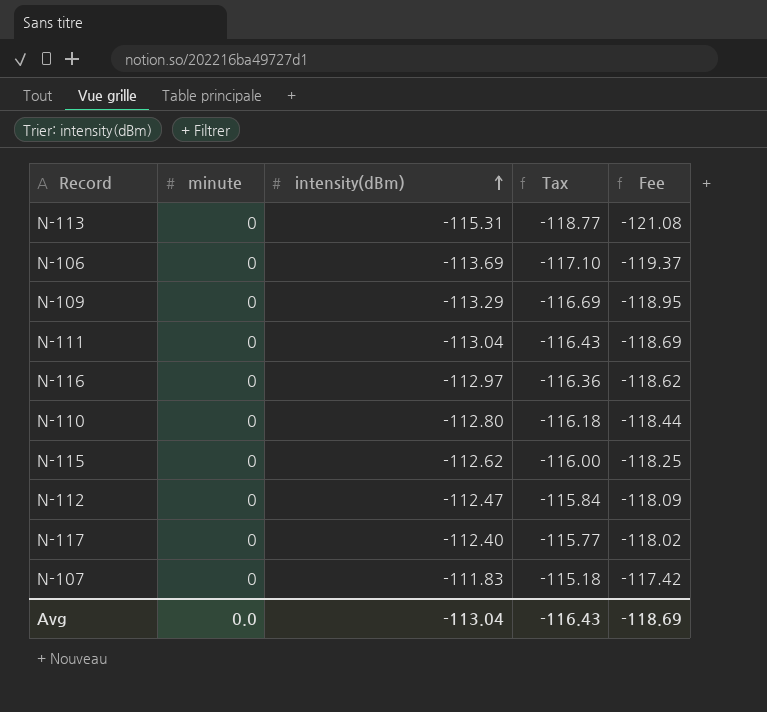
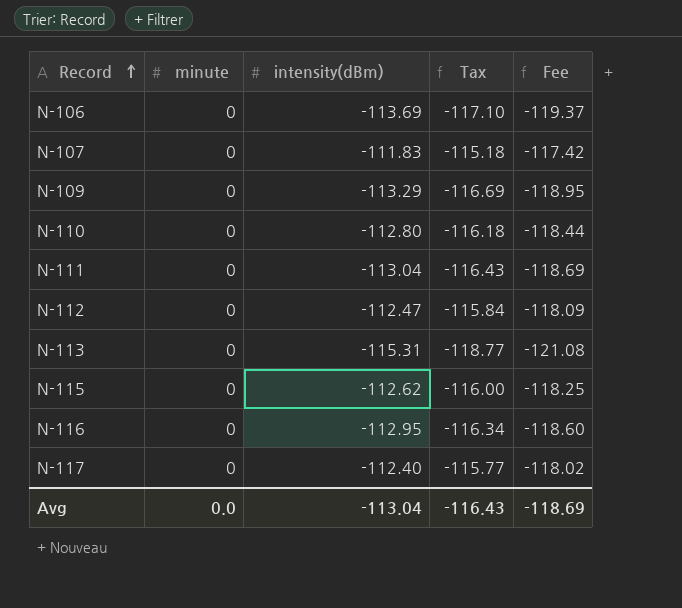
row order: intensity(dBm) ascending -> Record ascending
N-116 | intensity(dBm): -112.97 -> -112.95
N-116 | Tax: -116.36 -> -116.34
N-116 | Fee: -118.62 -> -118.60

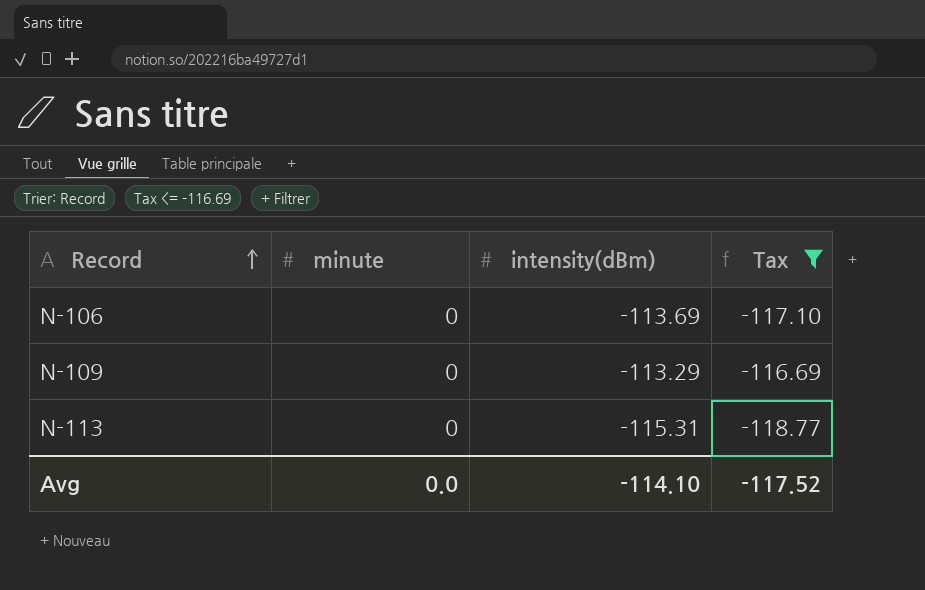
filter: none -> Tax <= -116.69
column Fee | formula: [intensity(dBm)] * 1.05 -> none
Avg | intensity(dBm): -113.04 -> -114.10
Avg | Tax: -116.43 -> -117.52

